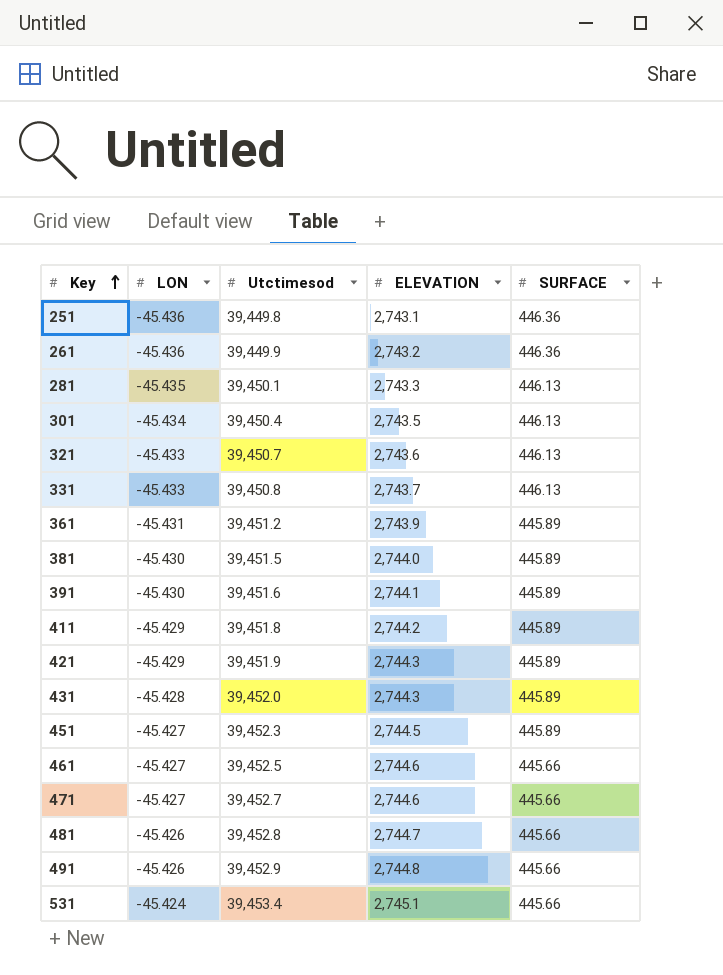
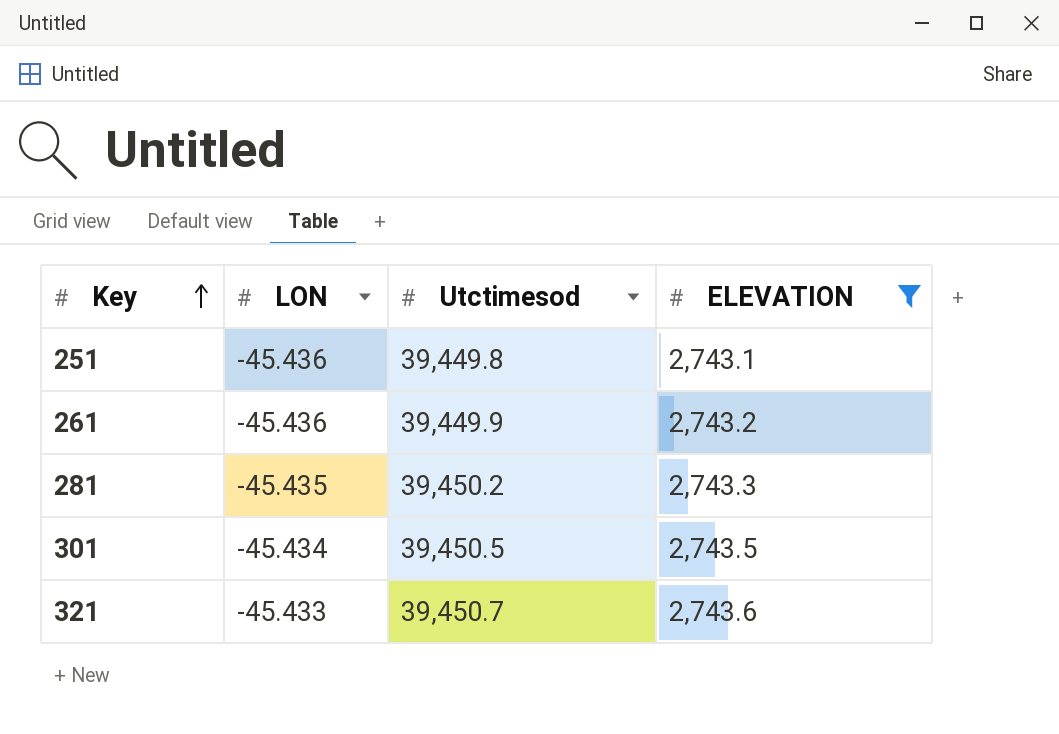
filter: none -> ELEVATION <= 2,743.6
column SURFACE | position: 5 -> none
281 | Utctimesod: 39,450.1 -> 39,450.2
301 | Utctimesod: 39,450.4 -> 39,450.5

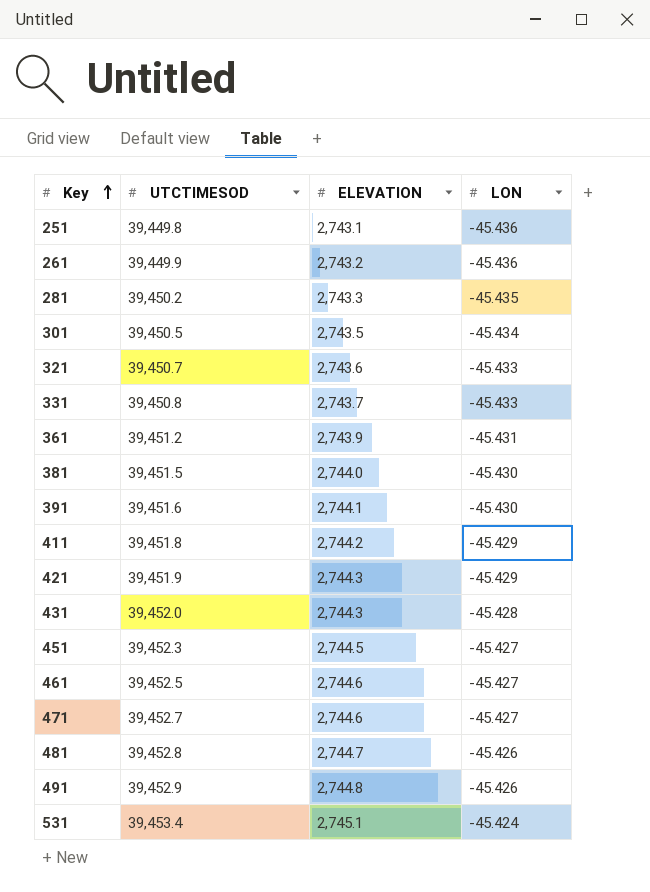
filter: ELEVATION <= 2,743.6 -> none
column name: Utctimesod -> UTCTIMESOD
column LON | position: 2 -> 4

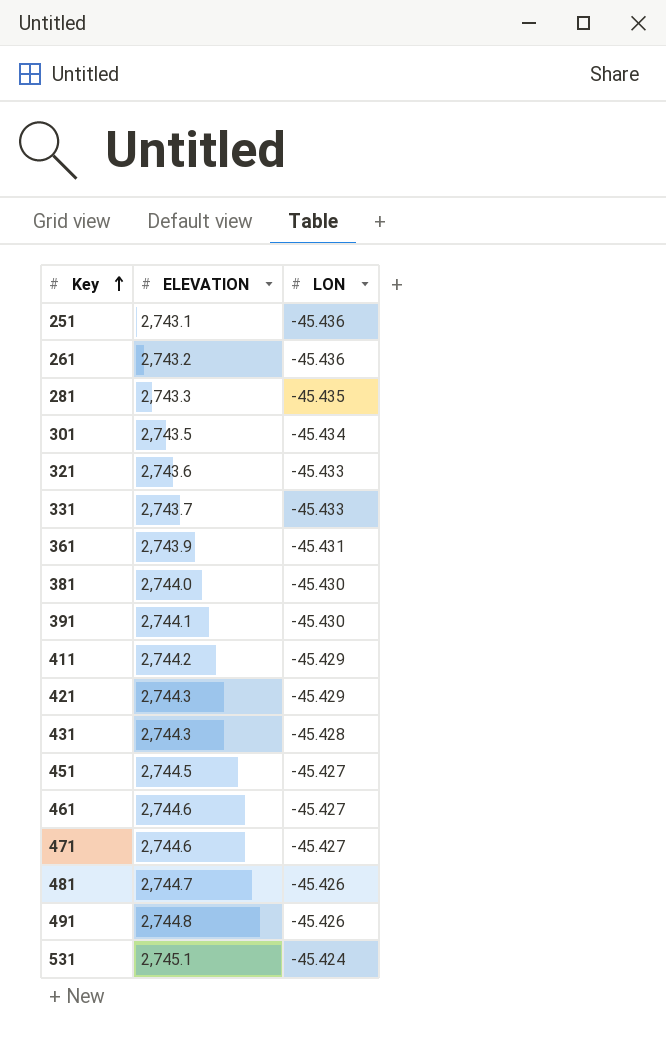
column UTCTIMESOD | position: 2 -> none

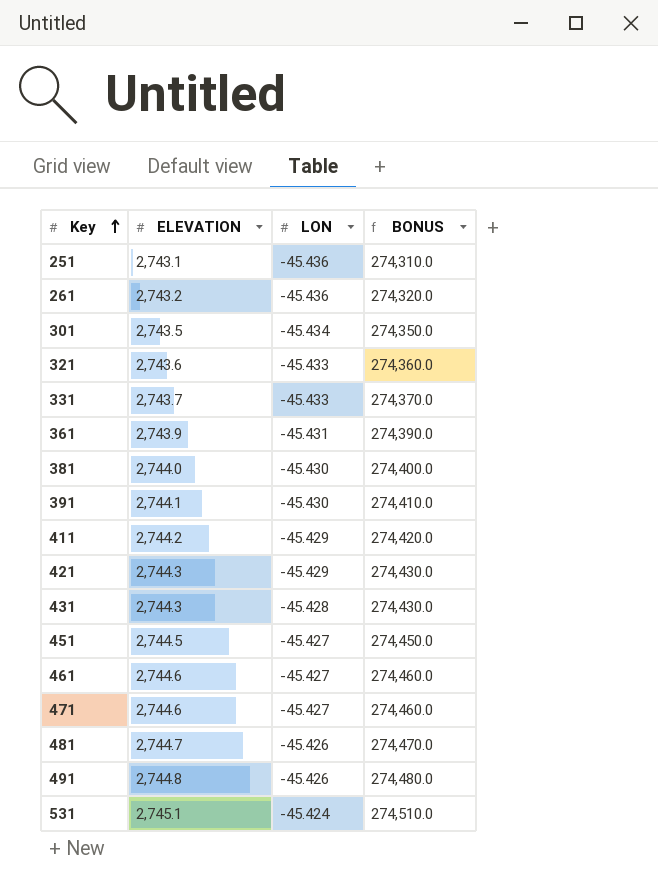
column BONUS | formula: none -> [ELEVATION] * 100
row 281: 2,743.3 | -45.435 -> none

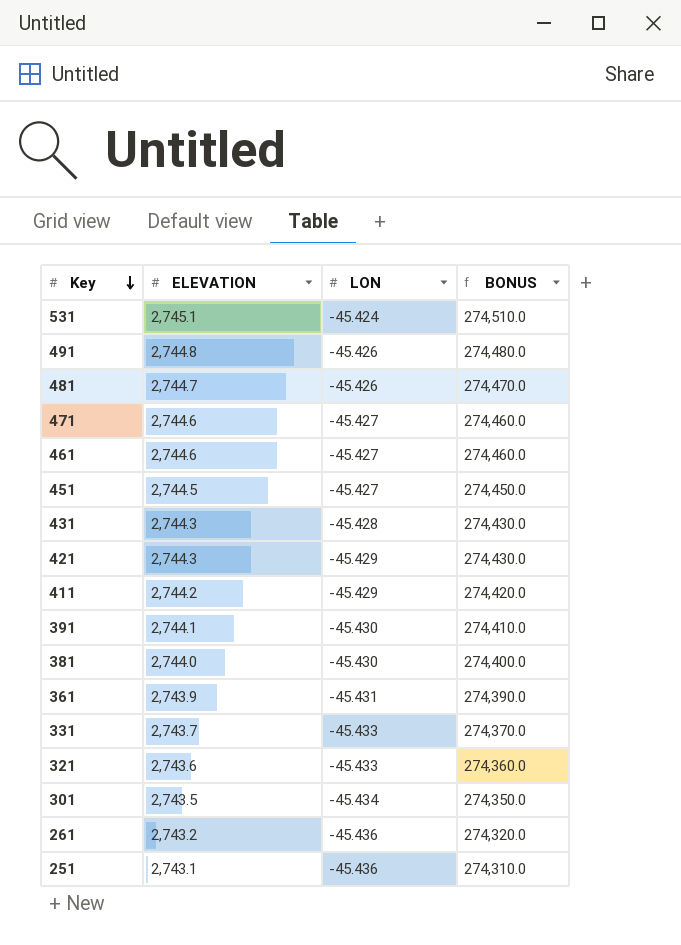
row order: Key ascending -> Key descending

